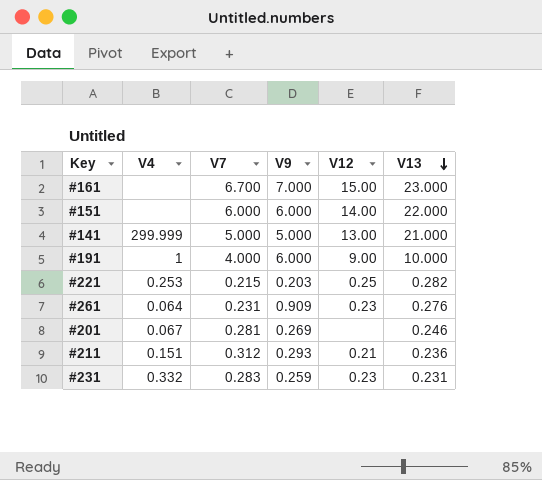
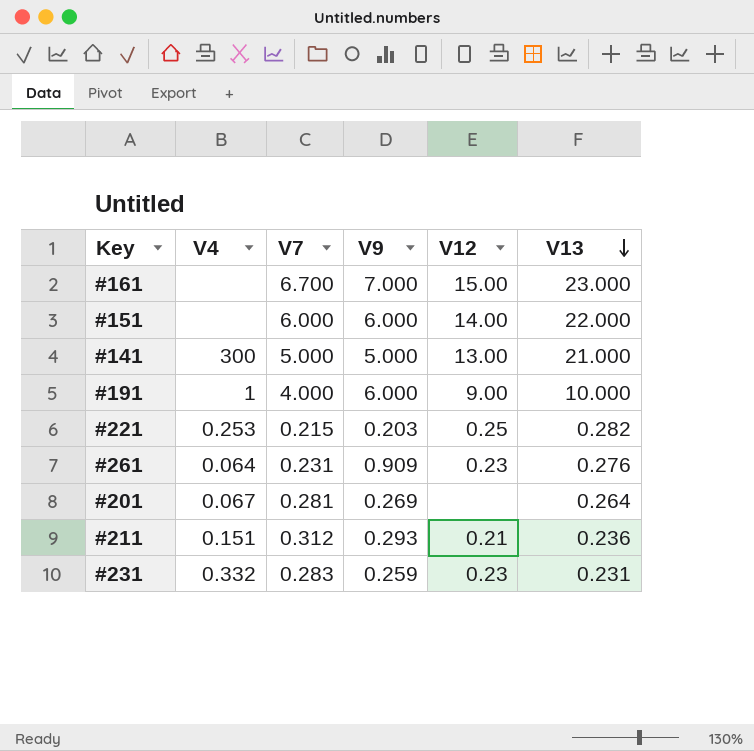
#141 | V4: 299.999 -> 300
#201 | V13: 0.246 -> 0.264

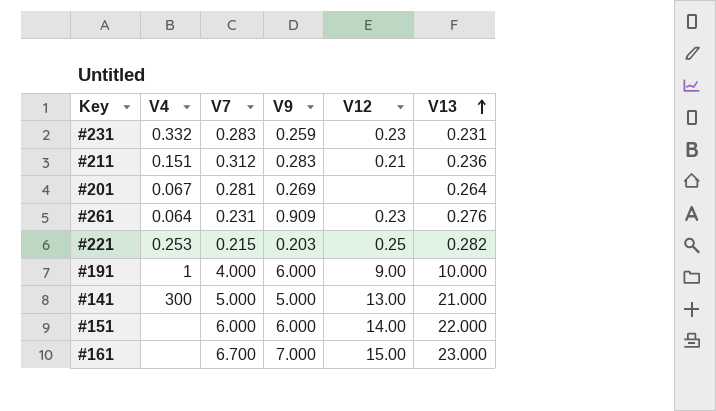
row order: V13 descending -> V13 ascending
#211 | V9: 0.293 -> 0.283

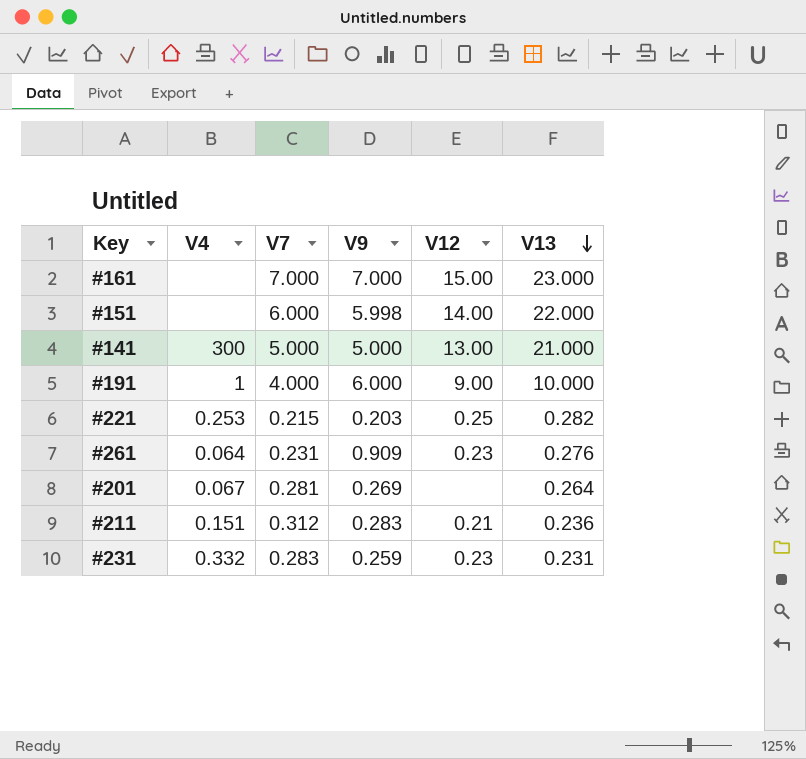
row order: V13 ascending -> V13 descending
#161 | V7: 6.700 -> 7.000
#151 | V9: 6.000 -> 5.998

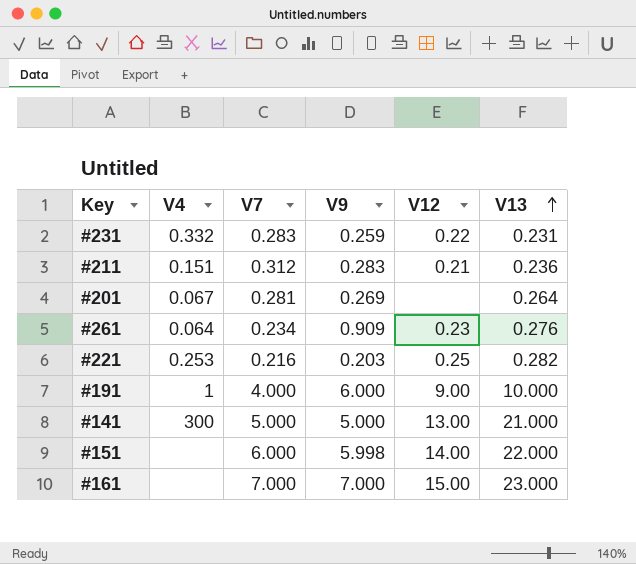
row order: V13 descending -> V13 ascending
#231 | V12: 0.23 -> 0.22
#261 | V7: 0.231 -> 0.234
#221 | V7: 0.215 -> 0.216

